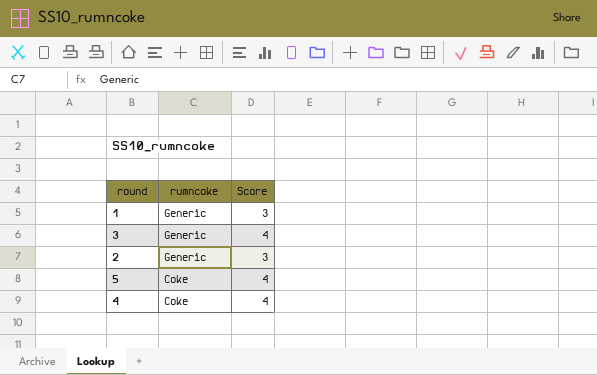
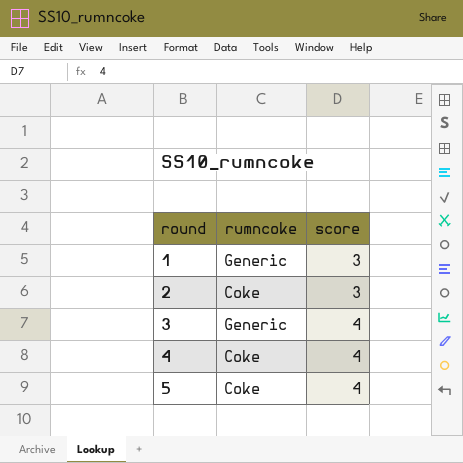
row order: rumncoke descending -> round ascending
column name: Score -> score
2 | rumncoke: Generic -> Coke

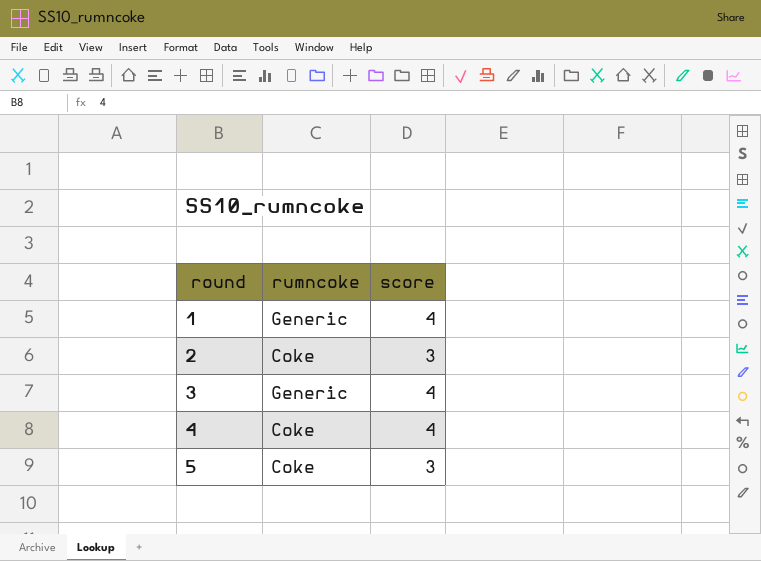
1 | score: 3 -> 4
5 | score: 4 -> 3

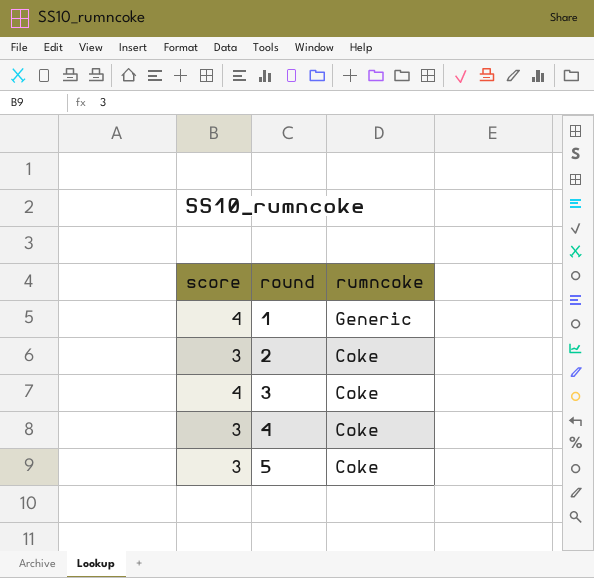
column score | position: 3 -> 1
3 | rumncoke: Generic -> Coke
4 | score: 4 -> 3

